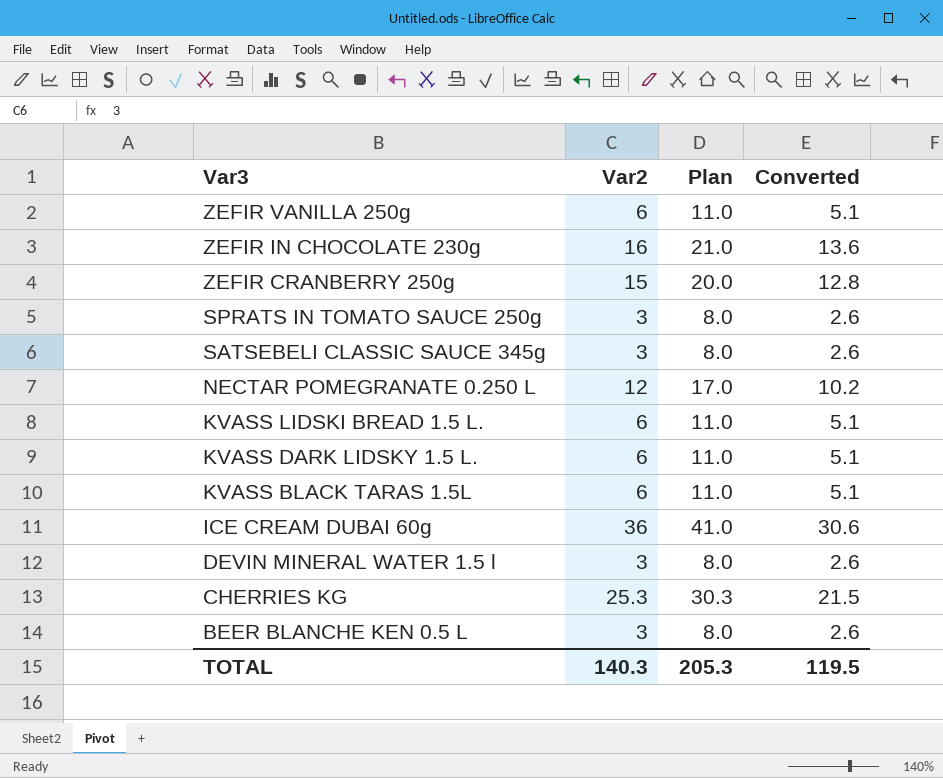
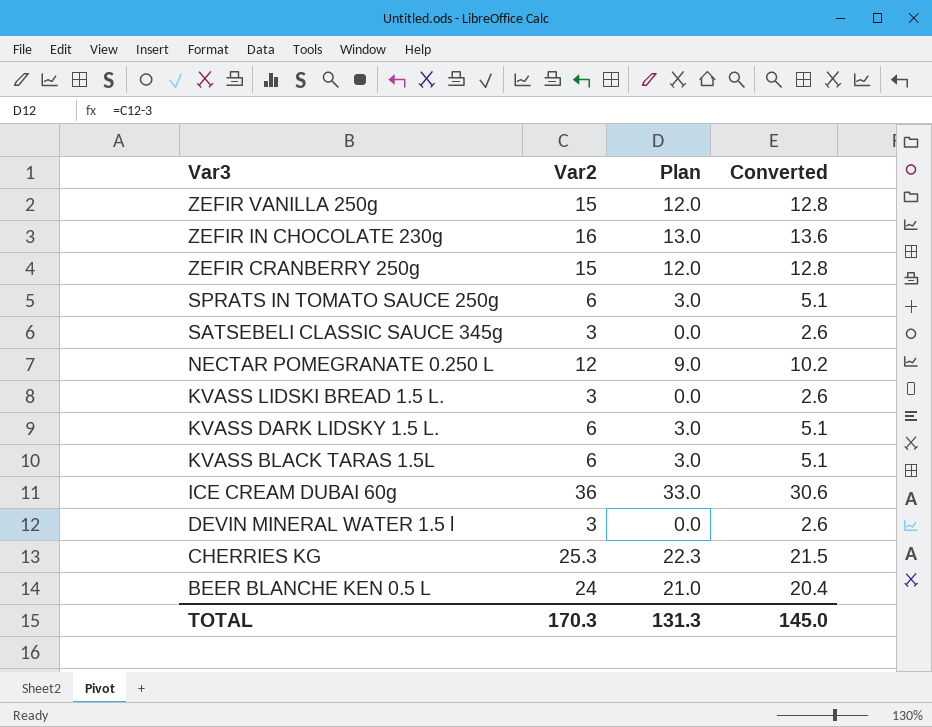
column Plan | formula: [Var2] + 5 -> [Var2] - 3
ZEFIR VANILLA 250g | Var2: 6 -> 15
ZEFIR VANILLA 250g | Converted: 5.1 -> 12.8
SPRATS IN TOMATO SAUCE 250g | Var2: 3 -> 6
SPRATS IN TOMATO SAUCE 250g | Converted: 2.6 -> 5.1
KVASS LIDSKI BREAD 1.5 L. | Var2: 6 -> 3
KVASS LIDSKI BREAD 1.5 L. | Converted: 5.1 -> 2.6
BEER BLANCHE KEN 0.5 L | Var2: 3 -> 24
BEER BLANCHE KEN 0.5 L | Converted: 2.6 -> 20.4
TOTAL | Var2: 140.3 -> 170.3
TOTAL | Plan: 205.3 -> 131.3
TOTAL | Converted: 119.5 -> 145.0

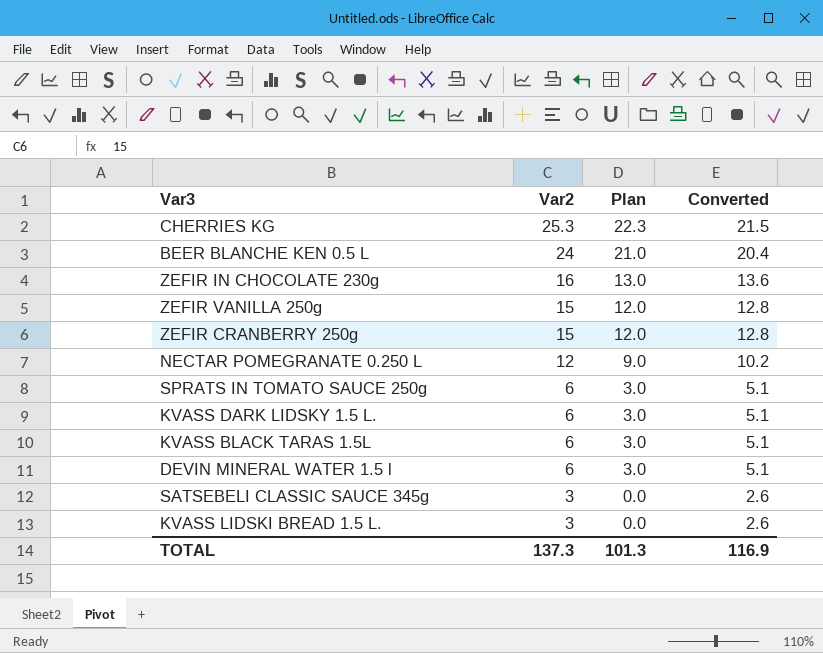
row order: Var3 descending -> Var2 descending
row ICE CREAM DUBAI 60g: 36 | 33.0 | 30.6 -> none
DEVIN MINERAL WATER 1.5 l | Var2: 3 -> 6
DEVIN MINERAL WATER 1.5 l | Plan: 0.0 -> 3.0
DEVIN MINERAL WATER 1.5 l | Converted: 2.6 -> 5.1
TOTAL | Var2: 170.3 -> 137.3
TOTAL | Plan: 131.3 -> 101.3
TOTAL | Converted: 145.0 -> 116.9

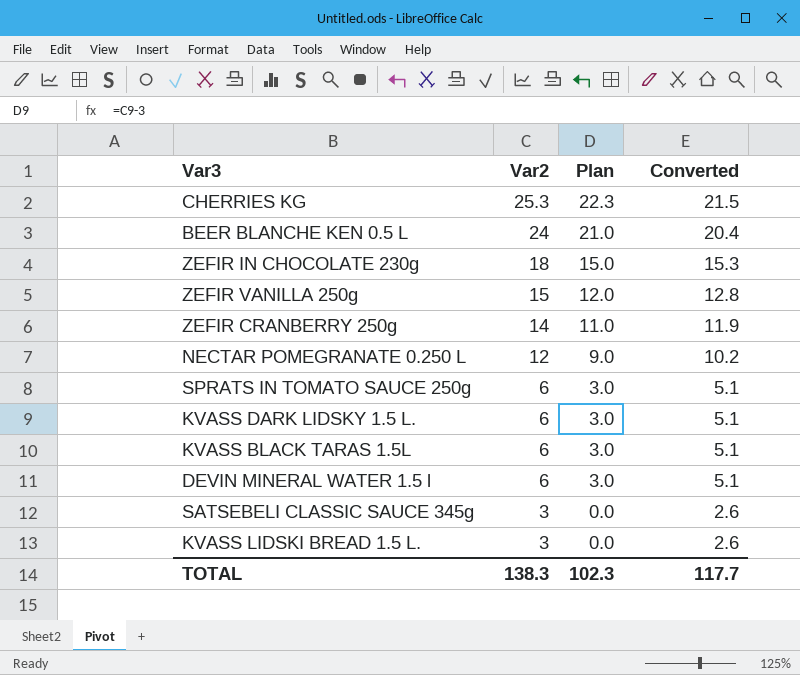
ZEFIR IN CHOCOLATE 230g | Var2: 16 -> 18
ZEFIR IN CHOCOLATE 230g | Plan: 13.0 -> 15.0
ZEFIR IN CHOCOLATE 230g | Converted: 13.6 -> 15.3
ZEFIR CRANBERRY 250g | Var2: 15 -> 14
ZEFIR CRANBERRY 250g | Plan: 12.0 -> 11.0
ZEFIR CRANBERRY 250g | Converted: 12.8 -> 11.9
TOTAL | Var2: 137.3 -> 138.3
TOTAL | Plan: 101.3 -> 102.3
TOTAL | Converted: 116.9 -> 117.7

